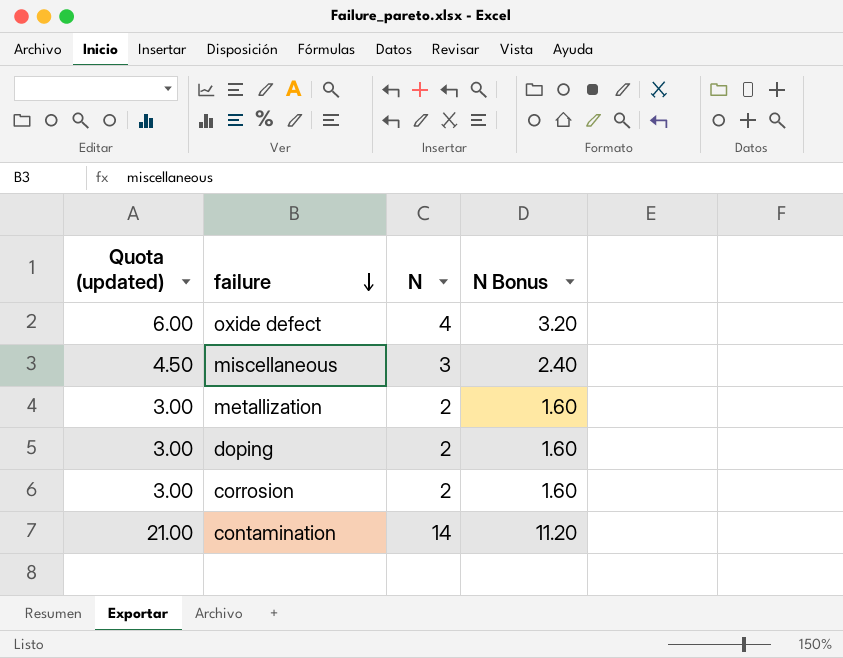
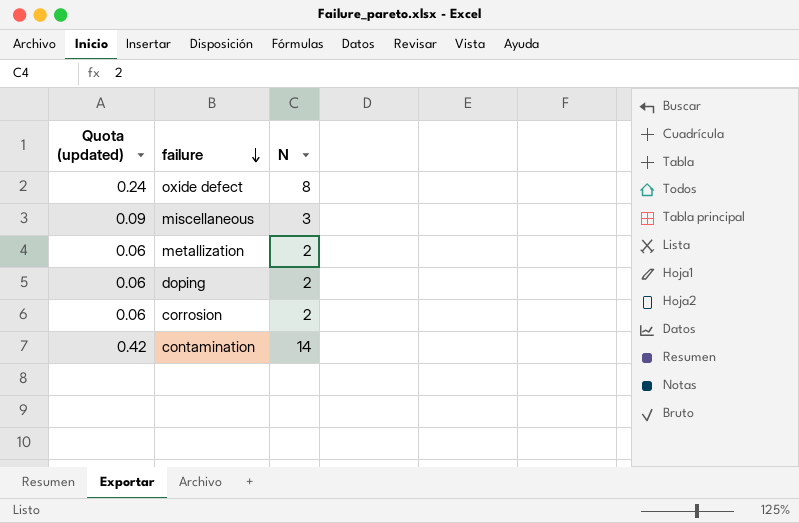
column N Bonus | formula: [N] * 0.8 -> none
column Quota (updated) | formula: [N] * 1.5 -> [N] * 0.03
oxide defect | N: 4 -> 8

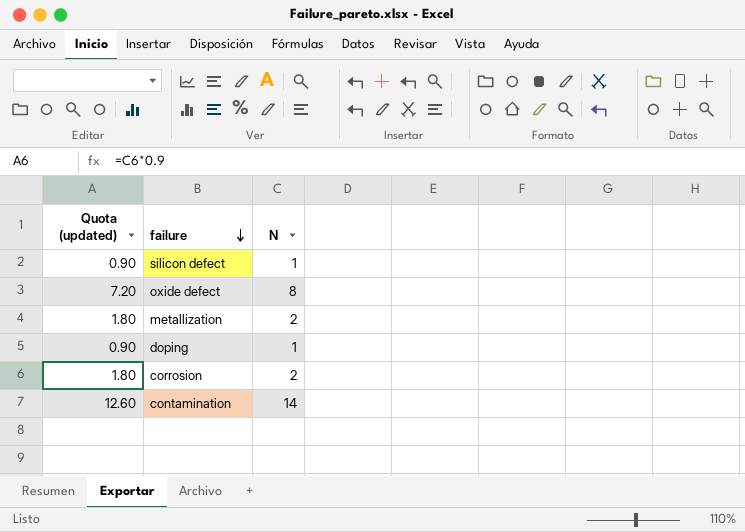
column Quota (updated) | formula: [N] * 0.03 -> [N] * 0.9
row miscellaneous: 0.09 | 3 -> none
row silicon defect: none -> 0.90 | 1
doping | N: 2 -> 1

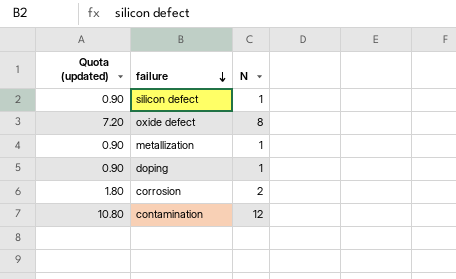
metallization | Quota (updated): 1.80 -> 0.90
metallization | N: 2 -> 1
contamination | Quota (updated): 12.60 -> 10.80
contamination | N: 14 -> 12

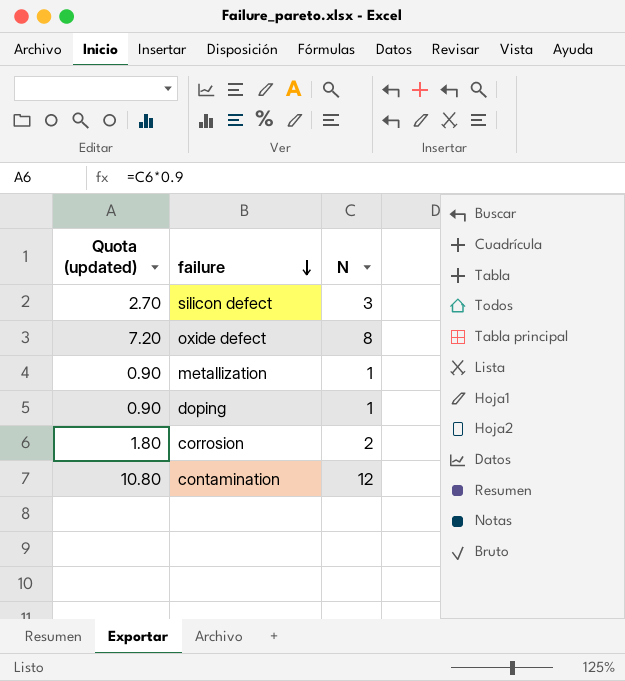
silicon defect | Quota (updated): 0.90 -> 2.70
silicon defect | N: 1 -> 3

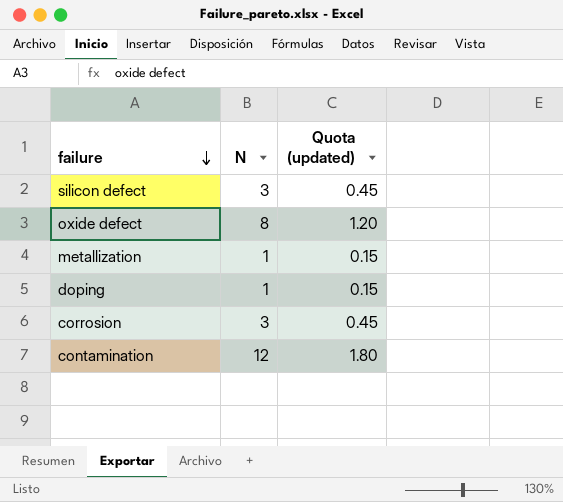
column Quota (updated) | formula: [N] * 0.9 -> [N] * 0.15
column Quota (updated) | position: 1 -> 3
corrosion | N: 2 -> 3

